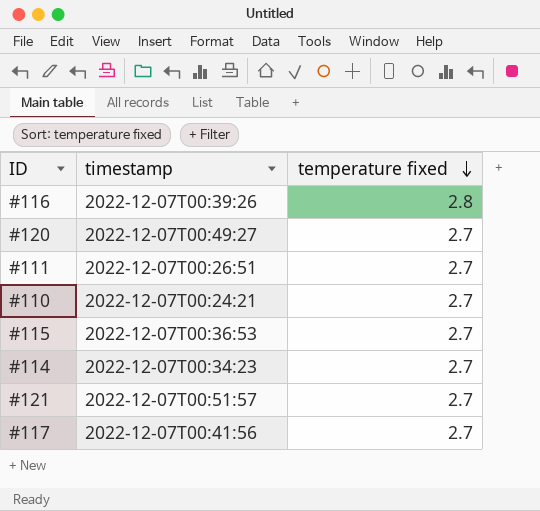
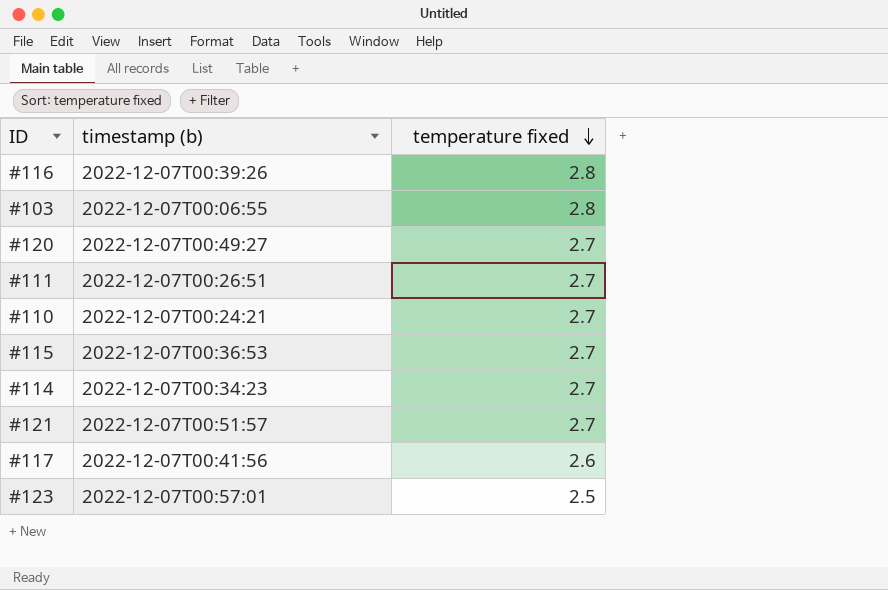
column name: timestamp -> timestamp (b)
row #103: none -> 2022-12-07T00:06:55 | 2.8
#117 | temperature fixed: 2.7 -> 2.6
row #123: none -> 2022-12-07T00:57:01 | 2.5

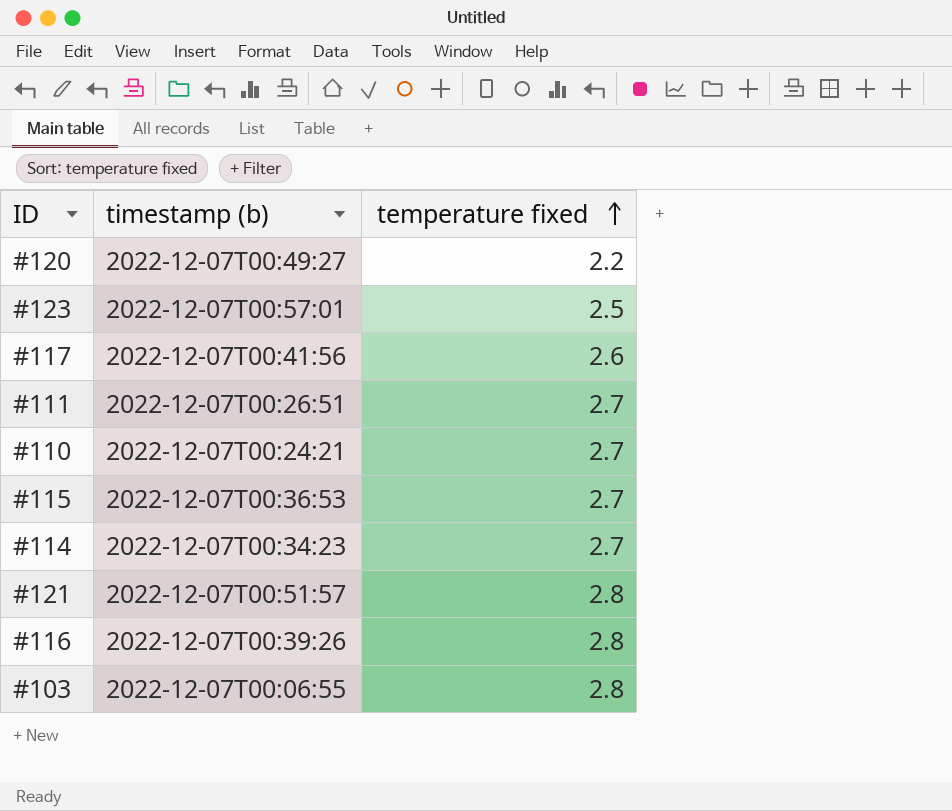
row order: temperature fixed descending -> temperature fixed ascending
#120 | temperature fixed: 2.7 -> 2.2
#121 | temperature fixed: 2.7 -> 2.8

